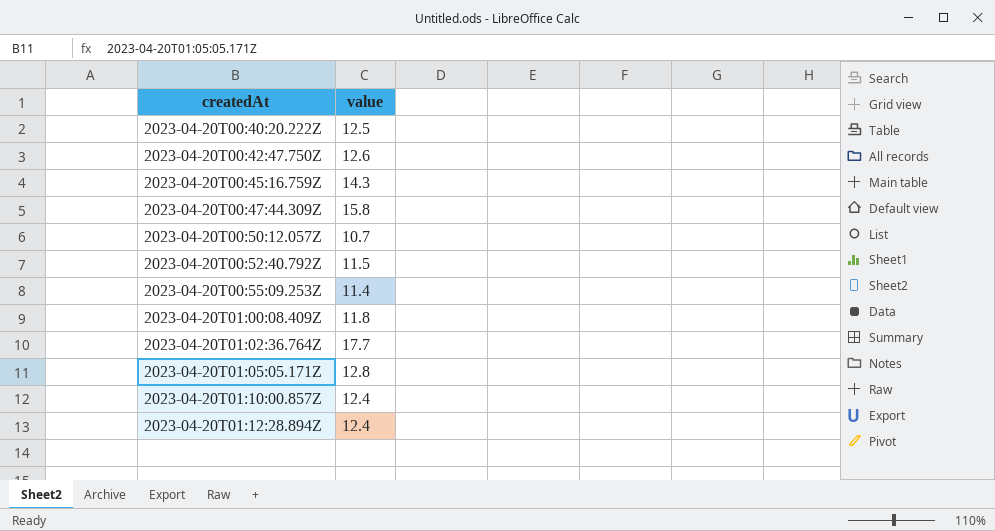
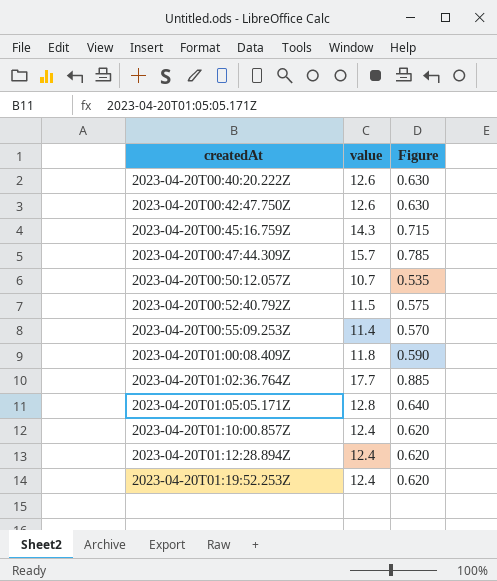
column Figure | formula: none -> [value] * 0.05
2023-04-20T00:40:20.222Z | value: 12.5 -> 12.6
2023-04-20T00:47:44.309Z | value: 15.8 -> 15.7
row 2023-04-20T01:19:52.253Z: none -> 12.4 | 0.620

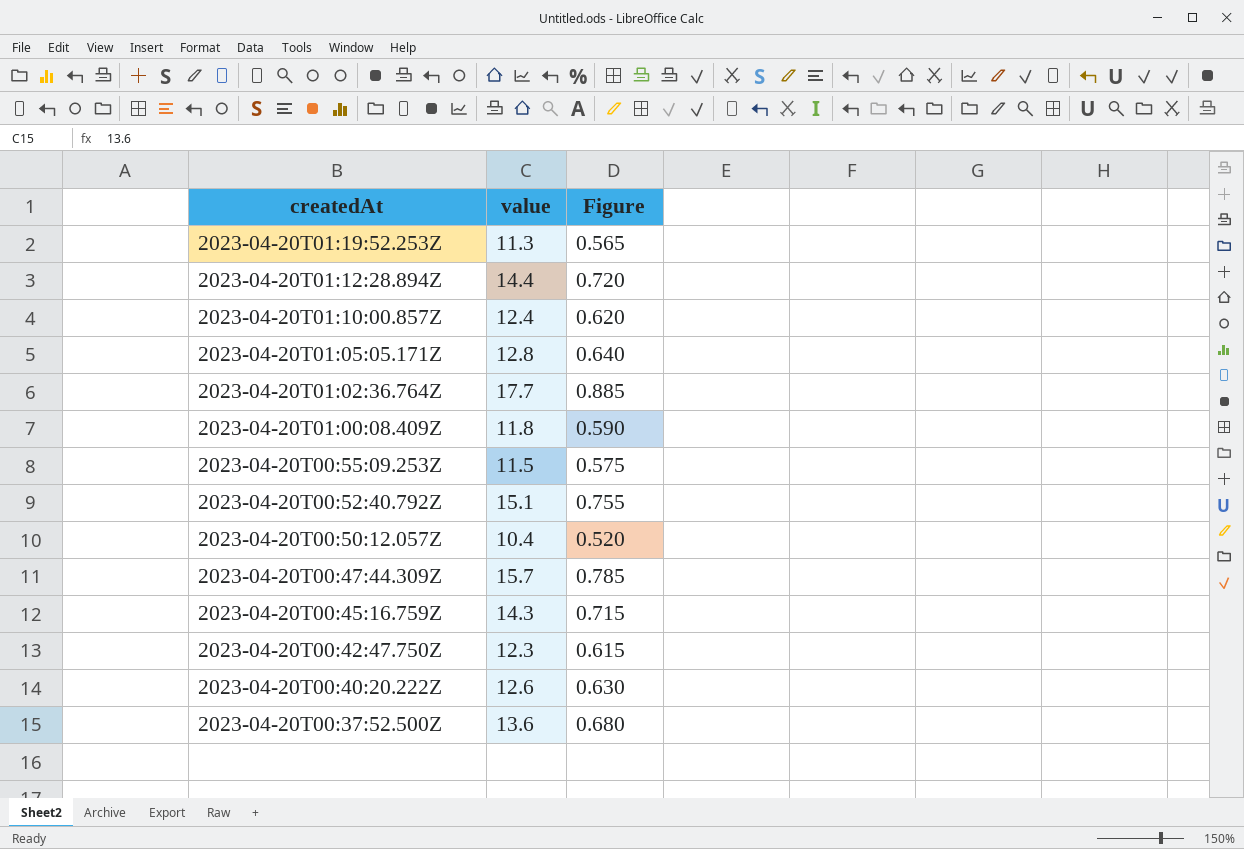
row order: createdAt ascending -> createdAt descending
2023-04-20T01:19:52.253Z | value: 12.4 -> 11.3
2023-04-20T01:19:52.253Z | Figure: 0.620 -> 0.565
2023-04-20T01:12:28.894Z | value: 12.4 -> 14.4
2023-04-20T01:12:28.894Z | Figure: 0.620 -> 0.720
2023-04-20T00:55:09.253Z | value: 11.4 -> 11.5
2023-04-20T00:55:09.253Z | Figure: 0.570 -> 0.575
2023-04-20T00:52:40.792Z | value: 11.5 -> 15.1
2023-04-20T00:52:40.792Z | Figure: 0.575 -> 0.755
2023-04-20T00:50:12.057Z | value: 10.7 -> 10.4
2023-04-20T00:50:12.057Z | Figure: 0.535 -> 0.520
2023-04-20T00:42:47.750Z | value: 12.6 -> 12.3
2023-04-20T00:42:47.750Z | Figure: 0.630 -> 0.615
row 2023-04-20T00:37:52.500Z: none -> 13.6 | 0.680

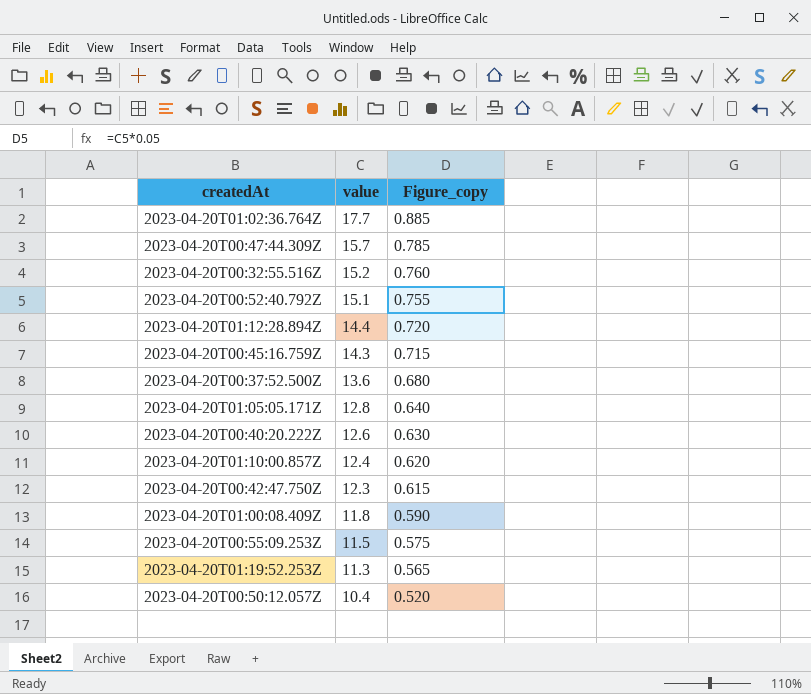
row order: createdAt descending -> value descending
column name: Figure -> Figure_copy
row 2023-04-20T00:32:55.516Z: none -> 15.2 | 0.760

